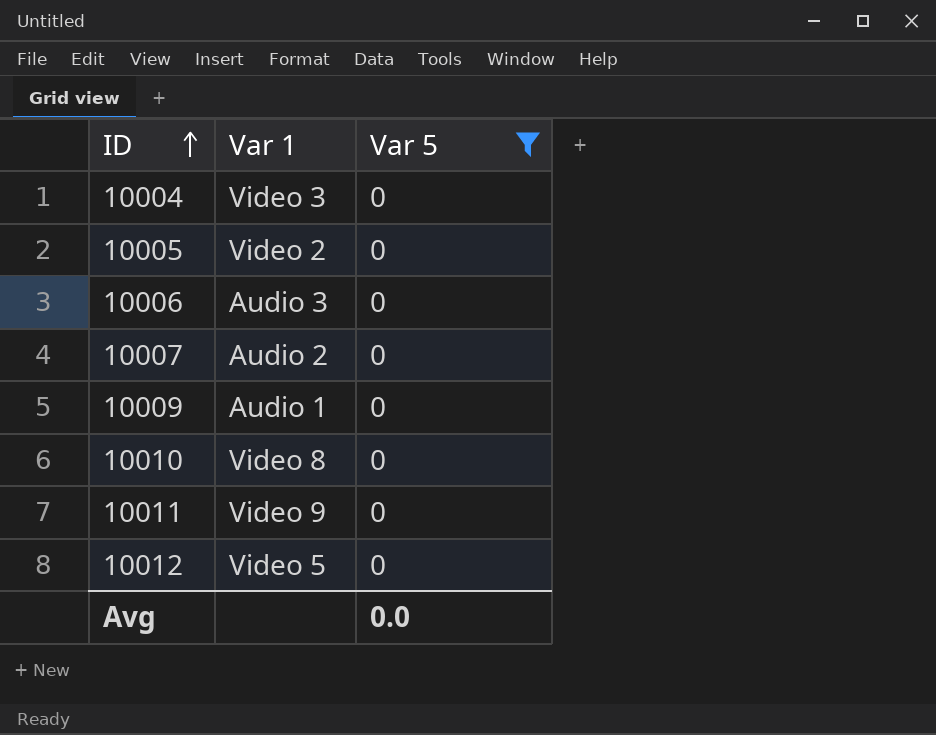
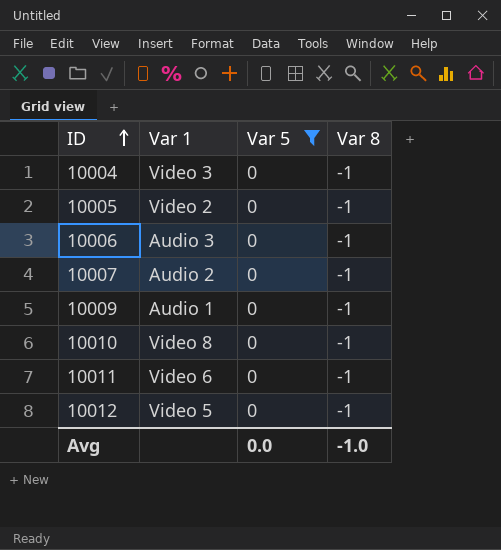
column Var 8 | position: none -> 4
10011 | Var 1: Video 9 -> Video 6

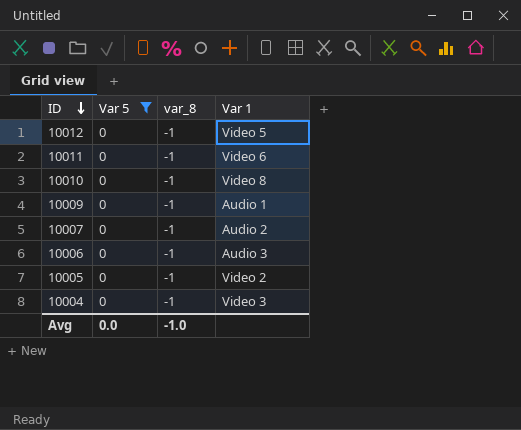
row order: ID ascending -> ID descending
column name: Var 8 -> var_8
column Var 1 | position: 2 -> 4

